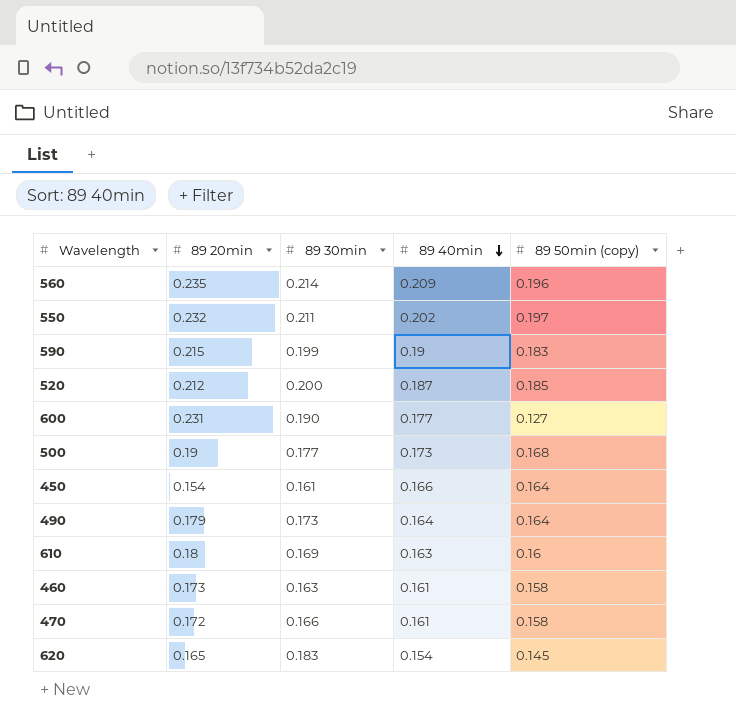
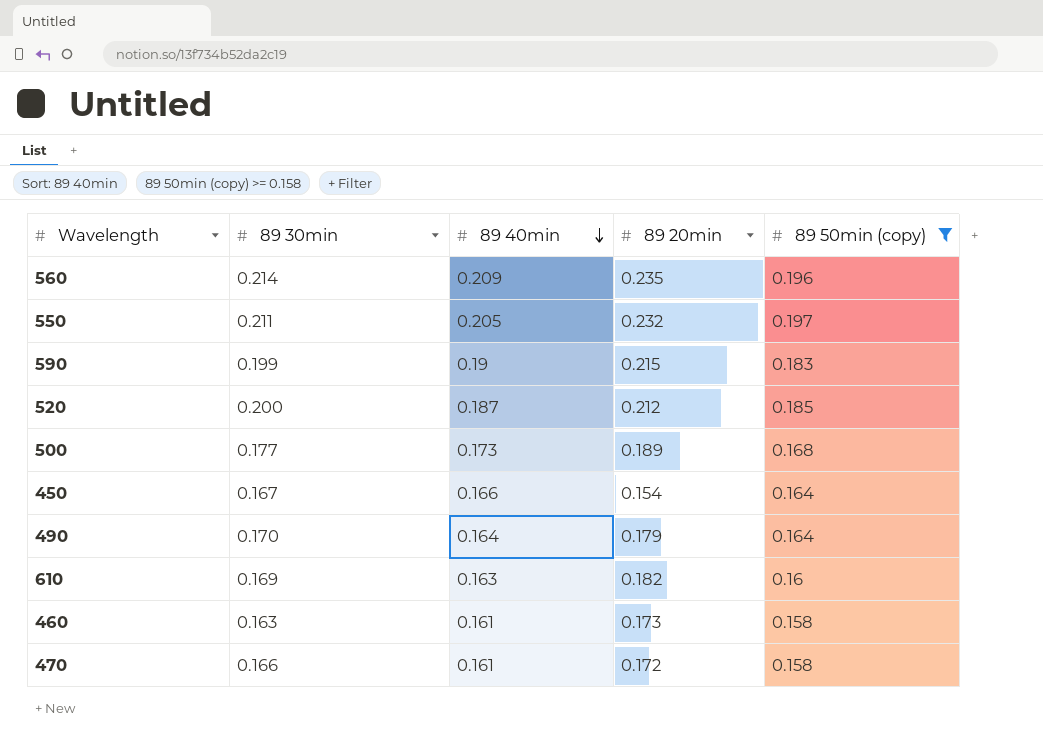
filter: none -> 89 50min (copy) >= 0.158
column 89 20min | position: 2 -> 4
550 | 89 40min: 0.202 -> 0.205
500 | 89 20min: 0.19 -> 0.189
450 | 89 30min: 0.161 -> 0.167
490 | 89 30min: 0.173 -> 0.170
610 | 89 20min: 0.18 -> 0.182

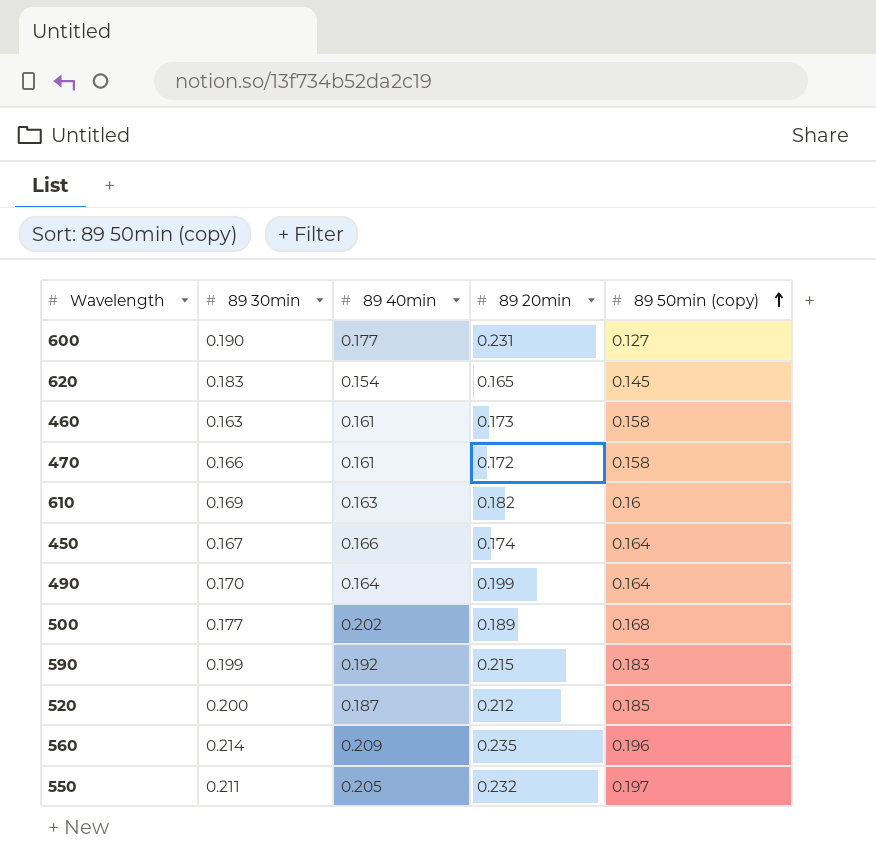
filter: 89 50min (copy) >= 0.158 -> none
row order: 89 40min descending -> 89 50min (copy) ascending
450 | 89 20min: 0.154 -> 0.174
490 | 89 20min: 0.179 -> 0.199
500 | 89 40min: 0.173 -> 0.202
590 | 89 40min: 0.19 -> 0.192

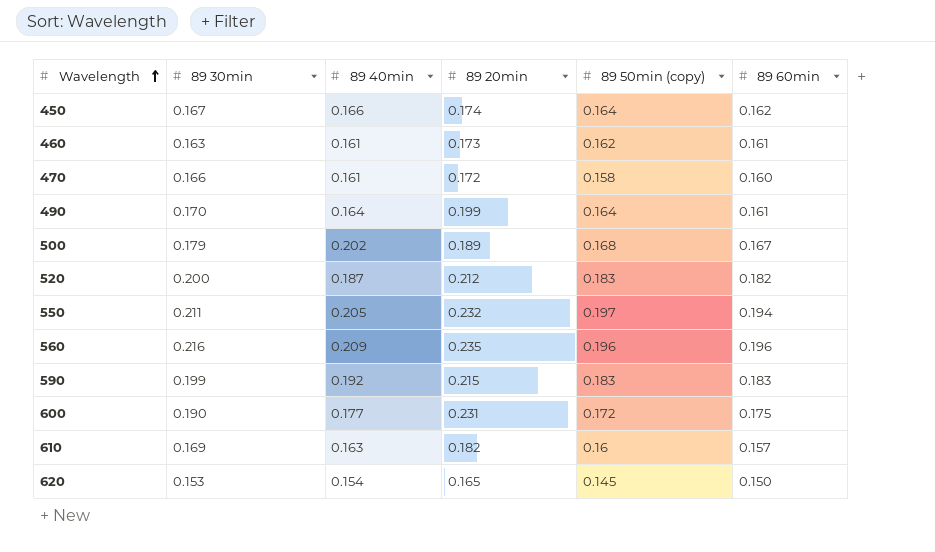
row order: 89 50min (copy) ascending -> Wavelength ascending
column 89 60min | position: none -> 6
460 | 89 50min (copy): 0.158 -> 0.162
500 | 89 30min: 0.177 -> 0.179
520 | 89 50min (copy): 0.185 -> 0.183
560 | 89 30min: 0.214 -> 0.216
600 | 89 50min (copy): 0.127 -> 0.172
620 | 89 30min: 0.183 -> 0.153

